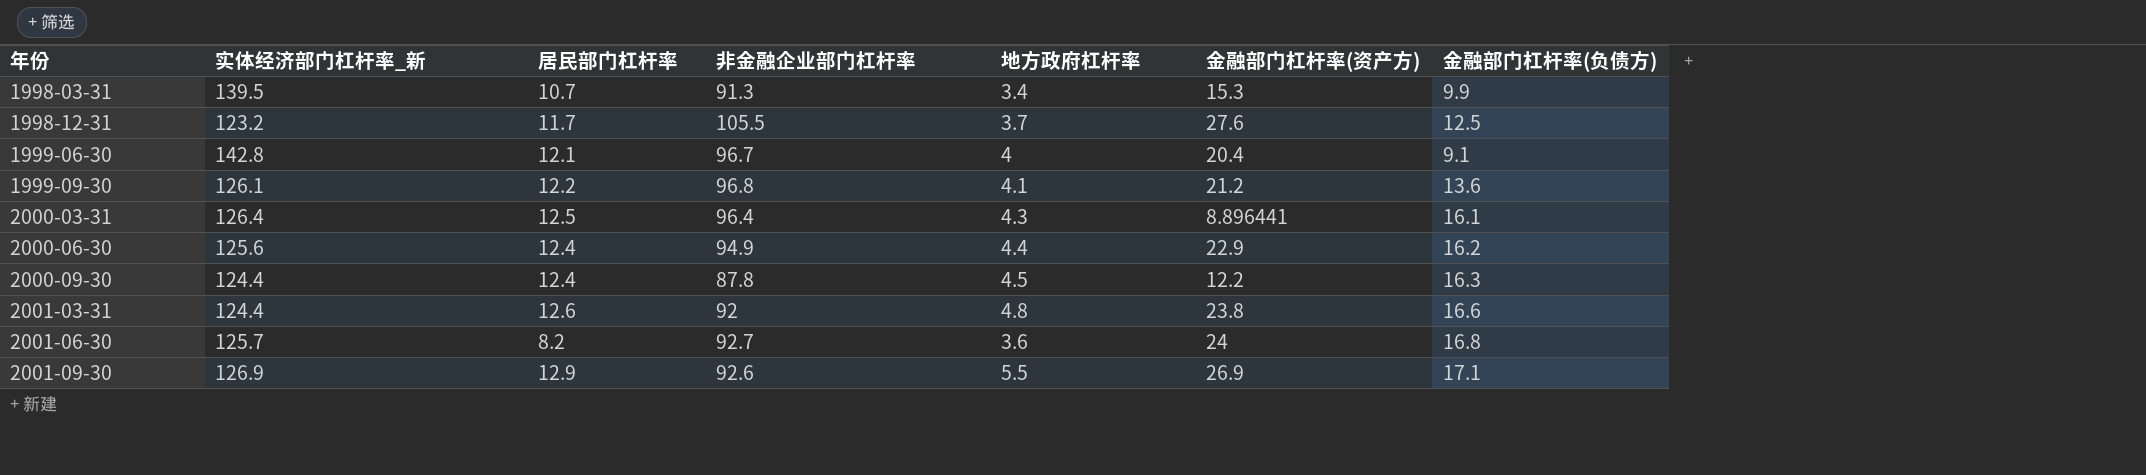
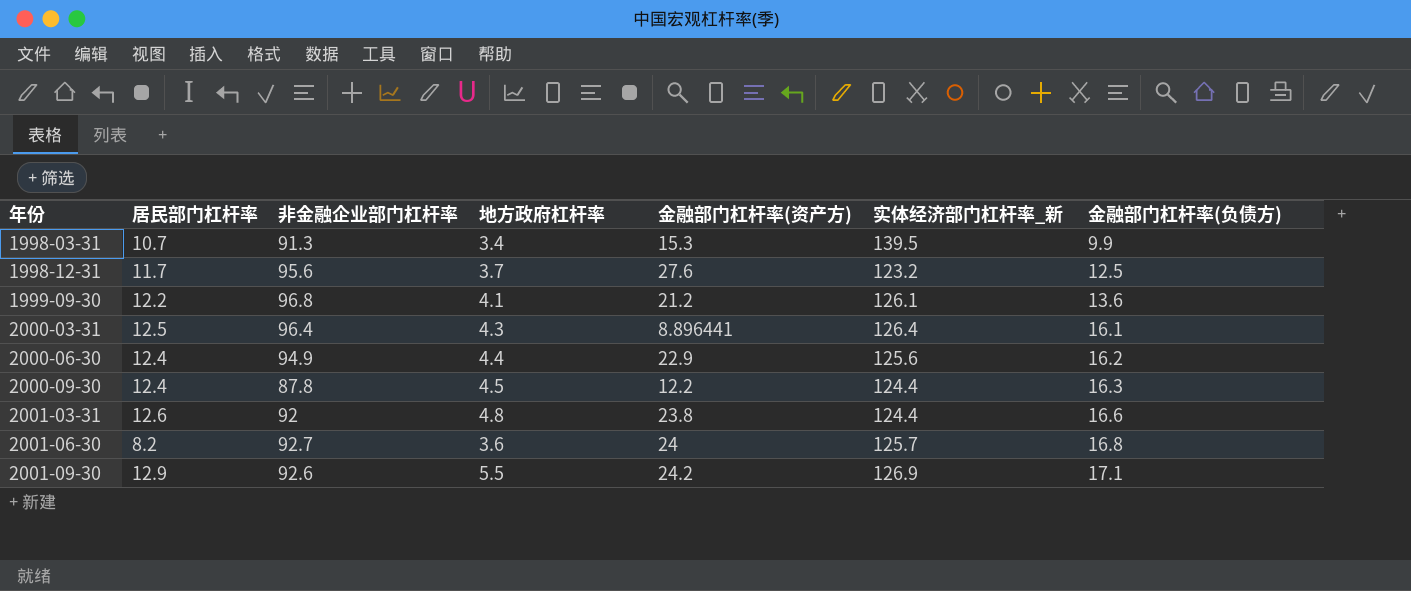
column 实体经济部门杠杆率_新 | position: 2 -> 6
row 1999-06-30: 142.8 | 12.1 | 96.7 | 4 | 20.4 | 9.1 -> none
1998-12-31 | 非金融企业部门杠杆率: 105.5 -> 95.6
2001-09-30 | 金融部门杠杆率(资产方): 26.9 -> 24.2

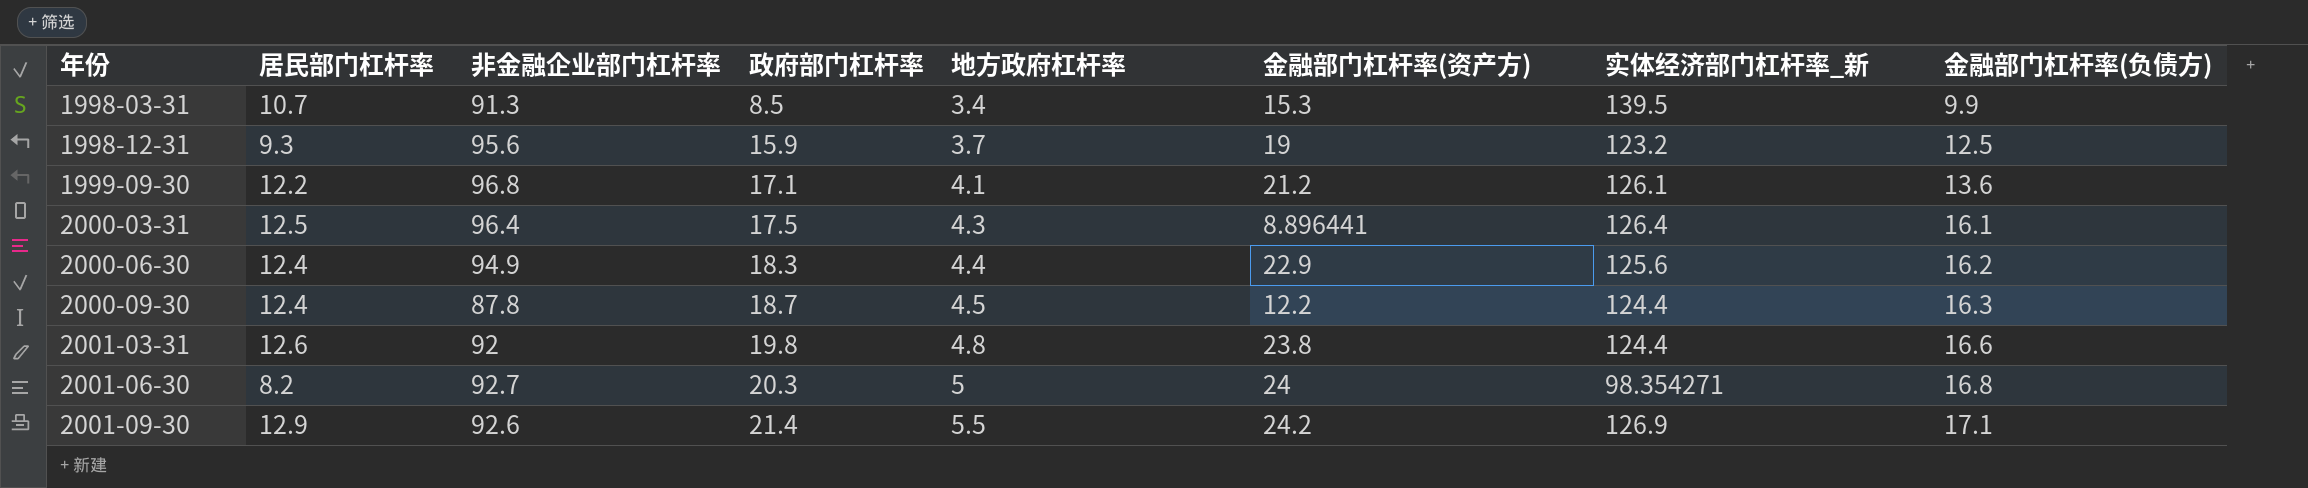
column 政府部门杠杆率 | position: none -> 4
1998-12-31 | 居民部门杠杆率: 11.7 -> 9.3
1998-12-31 | 金融部门杠杆率(资产方): 27.6 -> 19
2001-06-30 | 地方政府杠杆率: 3.6 -> 5
2001-06-30 | 实体经济部门杠杆率_新: 125.7 -> 98.354271

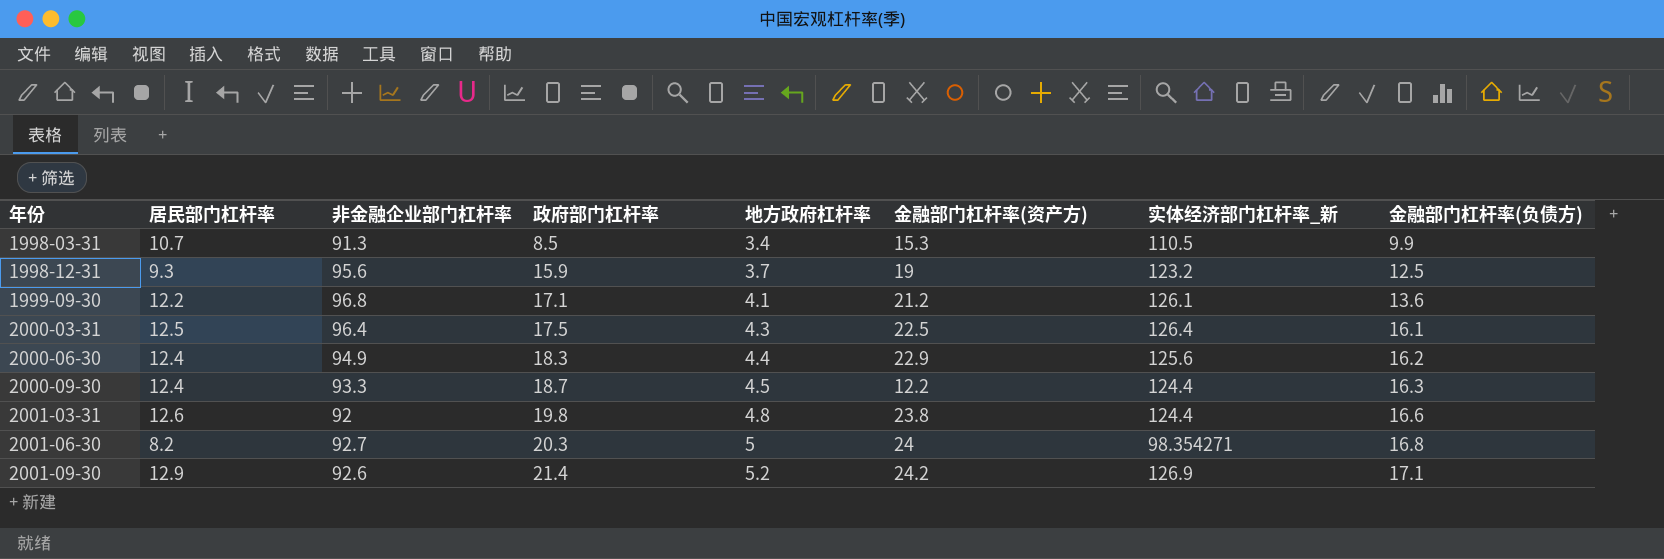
1998-03-31 | 实体经济部门杠杆率_新: 139.5 -> 110.5
2000-03-31 | 金融部门杠杆率(资产方): 8.896441 -> 22.5
2000-09-30 | 非金融企业部门杠杆率: 87.8 -> 93.3
2001-09-30 | 地方政府杠杆率: 5.5 -> 5.2

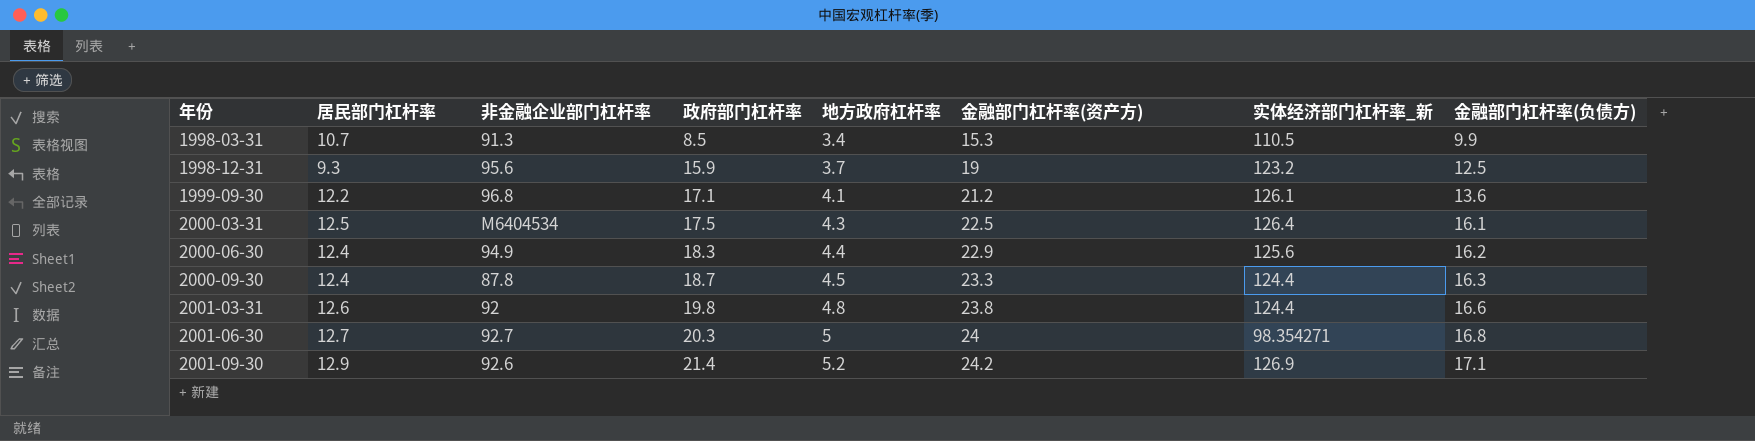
2000-03-31 | 非金融企业部门杠杆率: 96.4 -> M6404534
2000-09-30 | 非金融企业部门杠杆率: 93.3 -> 87.8
2000-09-30 | 金融部门杠杆率(资产方): 12.2 -> 23.3
2001-06-30 | 居民部门杠杆率: 8.2 -> 12.7

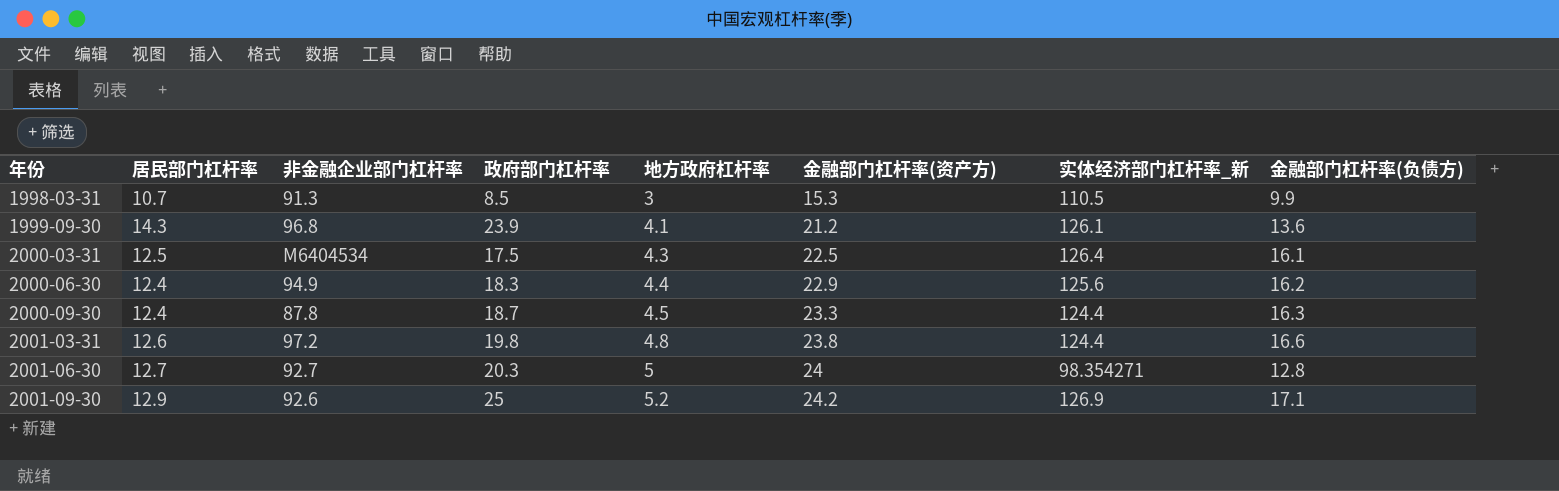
row 1998-12-31: 9.3 | 95.6 | 15.9 | 3.7 | 19 | 123.2 | 12.5 -> none
1998-03-31 | 地方政府杠杆率: 3.4 -> 3
1999-09-30 | 居民部门杠杆率: 12.2 -> 14.3
1999-09-30 | 政府部门杠杆率: 17.1 -> 23.9
2001-03-31 | 非金融企业部门杠杆率: 92 -> 97.2
2001-06-30 | 金融部门杠杆率(负债方): 16.8 -> 12.8
2001-09-30 | 政府部门杠杆率: 21.4 -> 25

